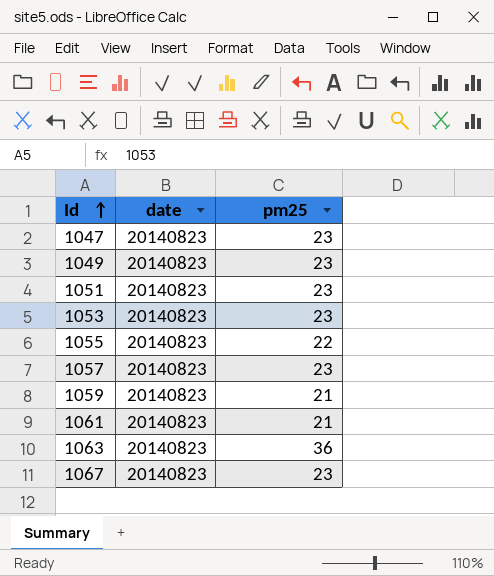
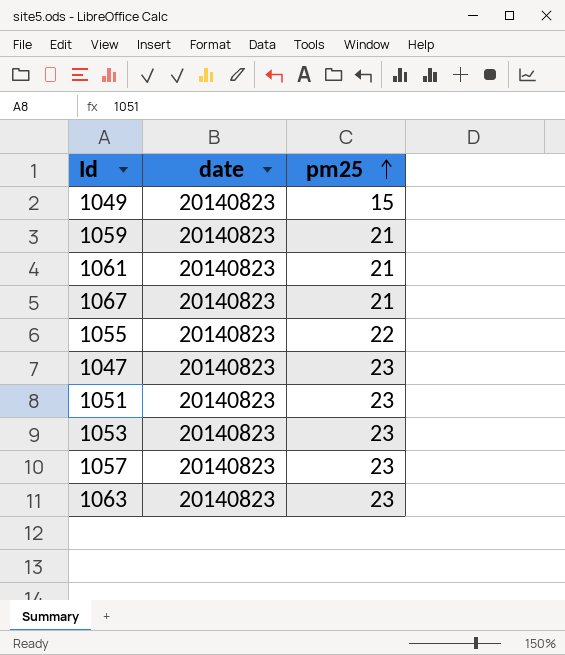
row order: Id ascending -> pm25 ascending
1049 | pm25: 23 -> 15
1067 | pm25: 23 -> 21
1063 | pm25: 36 -> 23

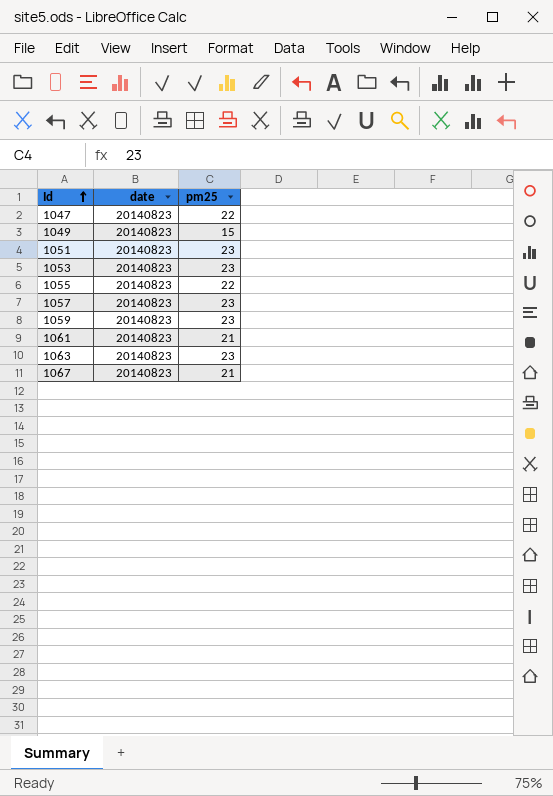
row order: pm25 ascending -> Id ascending
1047 | pm25: 23 -> 22
1059 | pm25: 21 -> 23

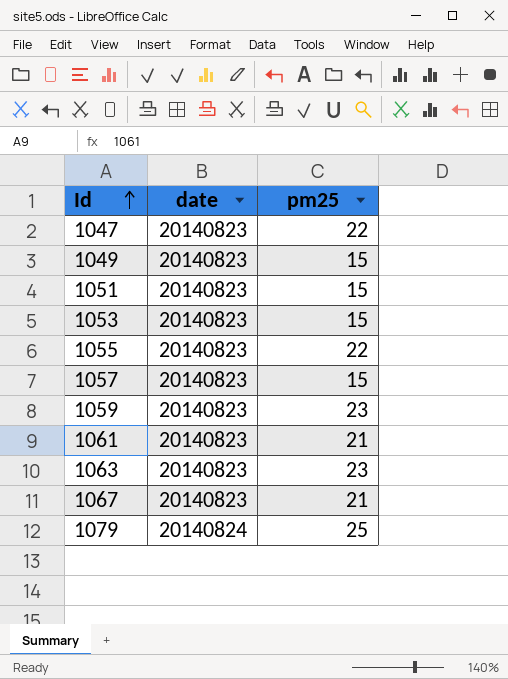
1051 | pm25: 23 -> 15
1053 | pm25: 23 -> 15
1057 | pm25: 23 -> 15
row 1079: none -> 20140824 | 25

